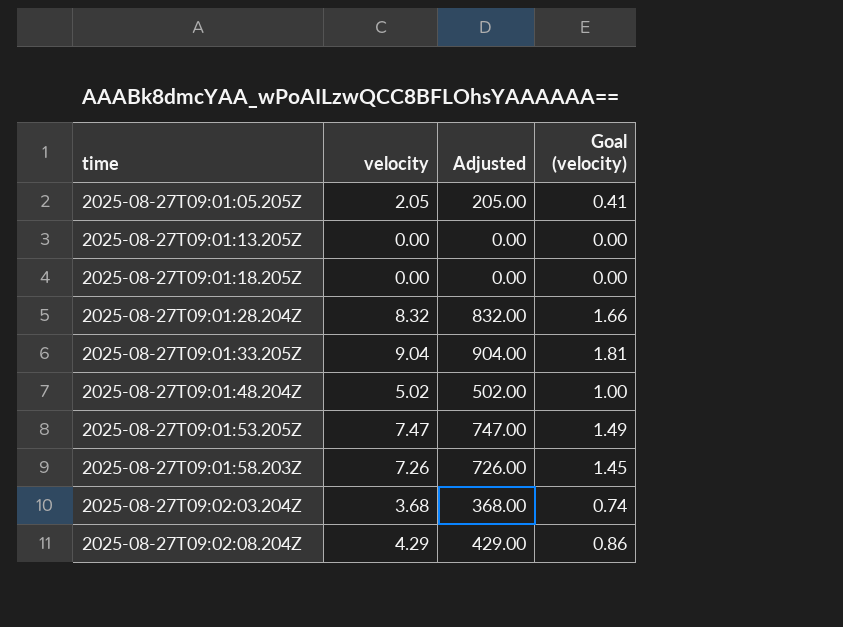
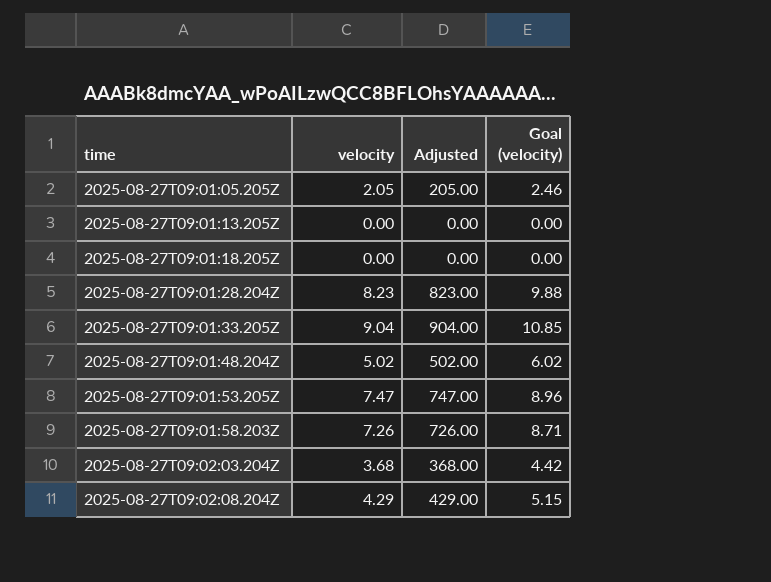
column Goal (velocity) | formula: [velocity] * 0.2 -> [velocity] * 1.2
2025-08-27T09:01:28.204Z | velocity: 8.32 -> 8.23
2025-08-27T09:01:28.204Z | Adjusted: 832.00 -> 823.00

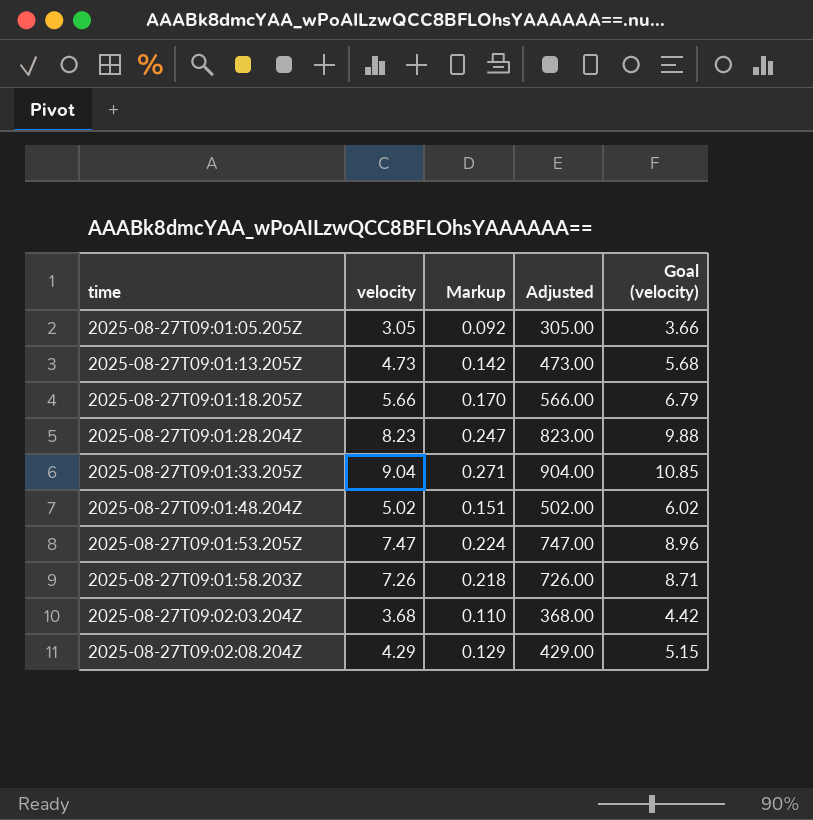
column Markup | formula: none -> [velocity] * 0.03
2025-08-27T09:01:05.205Z | velocity: 2.05 -> 3.05
2025-08-27T09:01:05.205Z | Adjusted: 205.00 -> 305.00
2025-08-27T09:01:05.205Z | Goal (velocity): 2.46 -> 3.66
2025-08-27T09:01:13.205Z | velocity: 0.00 -> 4.73
2025-08-27T09:01:13.205Z | Adjusted: 0.00 -> 473.00
2025-08-27T09:01:13.205Z | Goal (velocity): 0.00 -> 5.68
2025-08-27T09:01:18.205Z | velocity: 0.00 -> 5.66
2025-08-27T09:01:18.205Z | Adjusted: 0.00 -> 566.00
2025-08-27T09:01:18.205Z | Goal (velocity): 0.00 -> 6.79

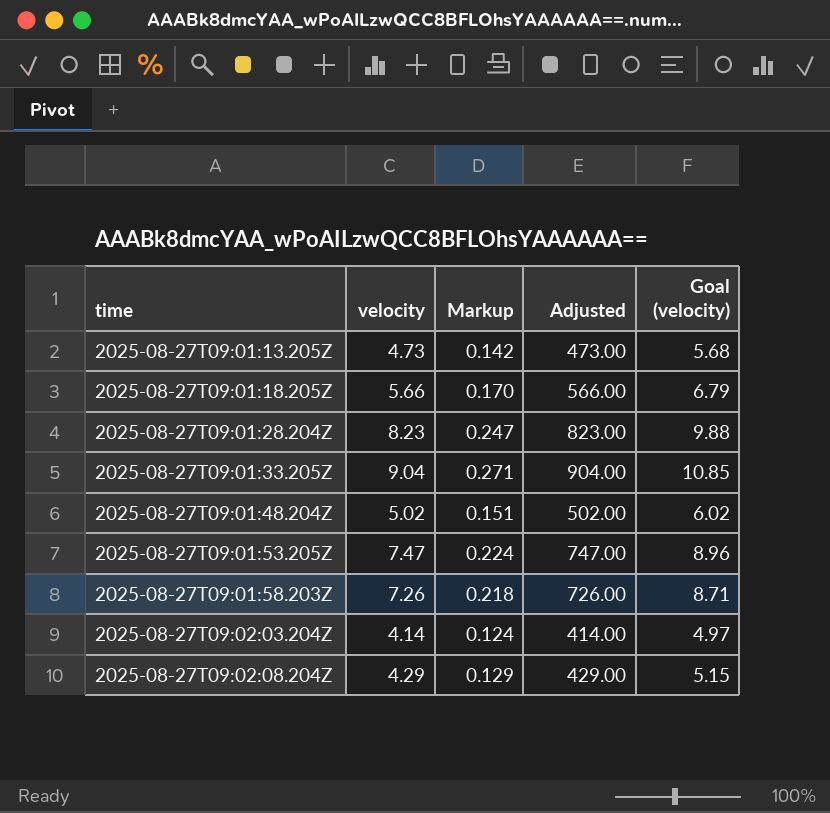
row 2025-08-27T09:01:05.205Z: 3.05 | 0.092 | 305.00 | 3.66 -> none
2025-08-27T09:02:03.204Z | velocity: 3.68 -> 4.14
2025-08-27T09:02:03.204Z | Markup: 0.110 -> 0.124
2025-08-27T09:02:03.204Z | Adjusted: 368.00 -> 414.00
2025-08-27T09:02:03.204Z | Goal (velocity): 4.42 -> 4.97

